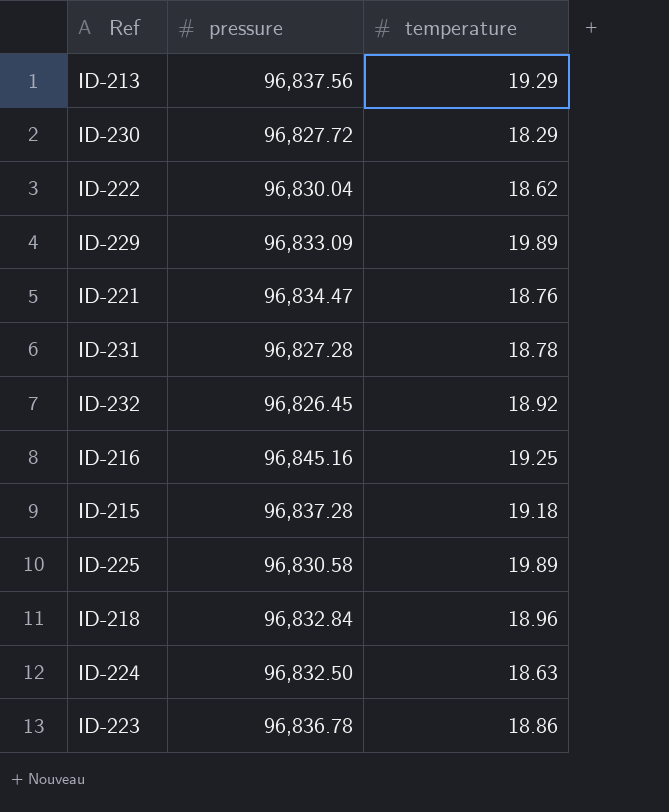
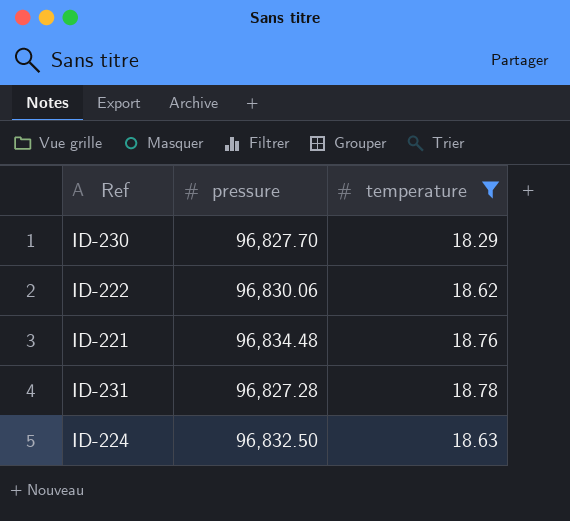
filter: none -> temperature <= 18.78
ID-230 | pressure: 96,827.72 -> 96,827.70
ID-222 | pressure: 96,830.04 -> 96,830.06
ID-221 | pressure: 96,834.47 -> 96,834.48

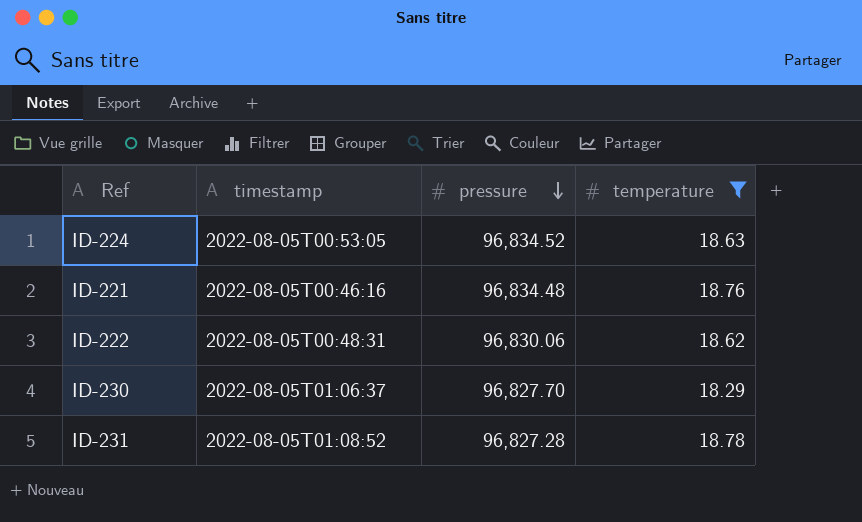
row order: none -> pressure descending
column timestamp | position: none -> 2
ID-224 | pressure: 96,832.50 -> 96,834.52

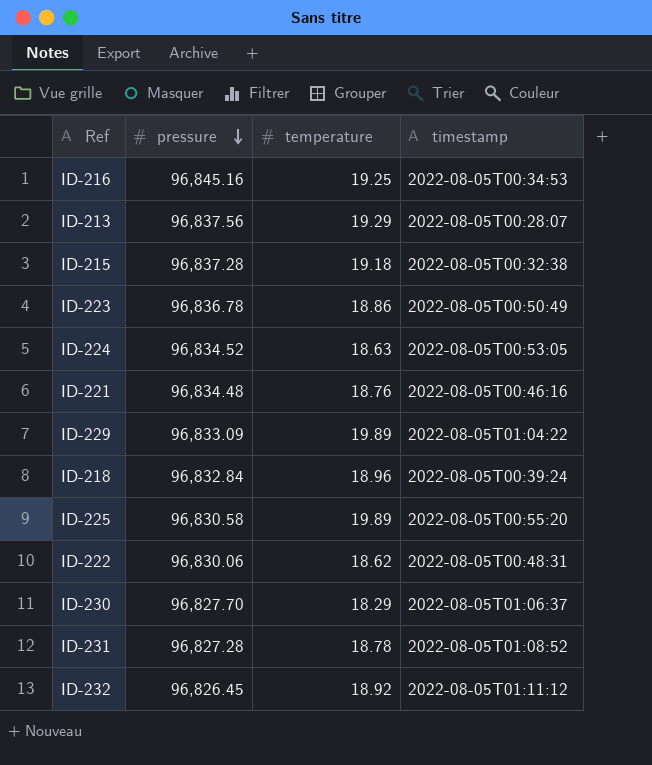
filter: temperature <= 18.78 -> none
column timestamp | position: 2 -> 4

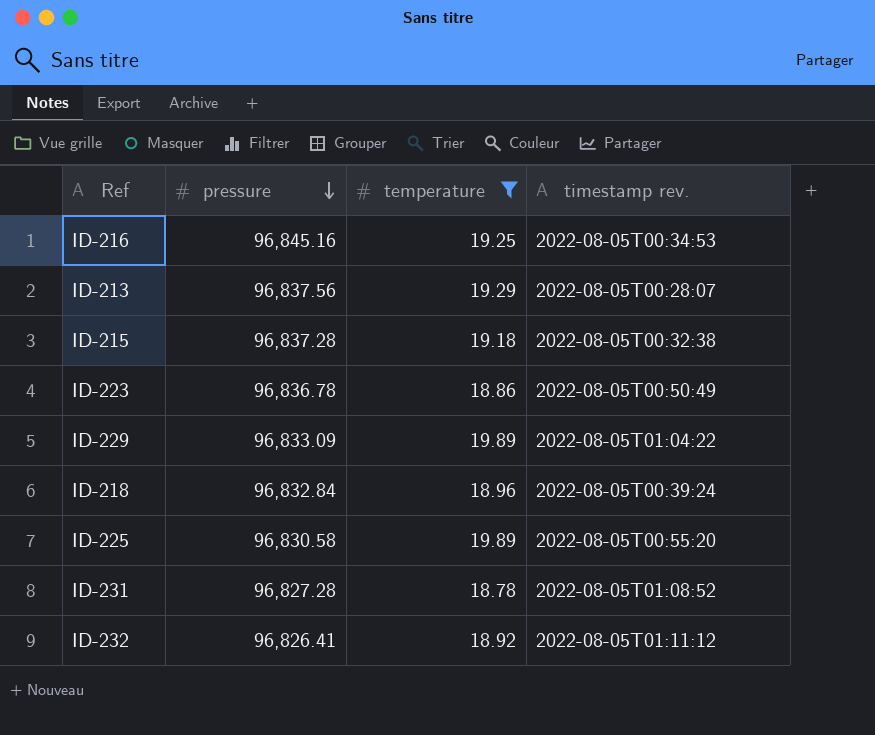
filter: none -> temperature >= 18.78
column name: timestamp -> timestamp rev.
ID-232 | pressure: 96,826.45 -> 96,826.41

